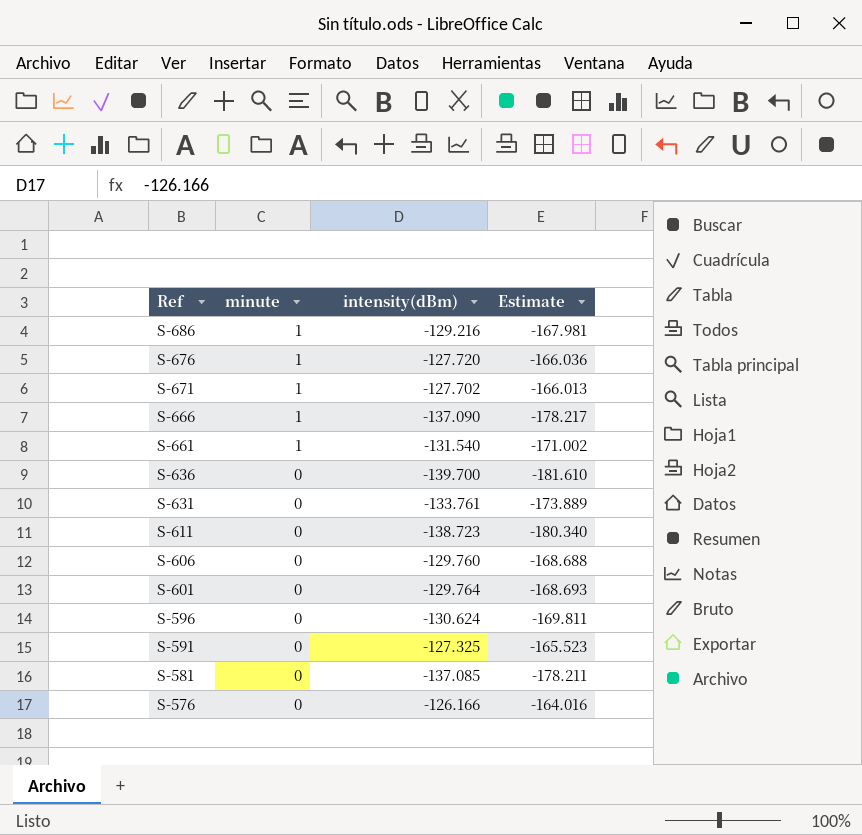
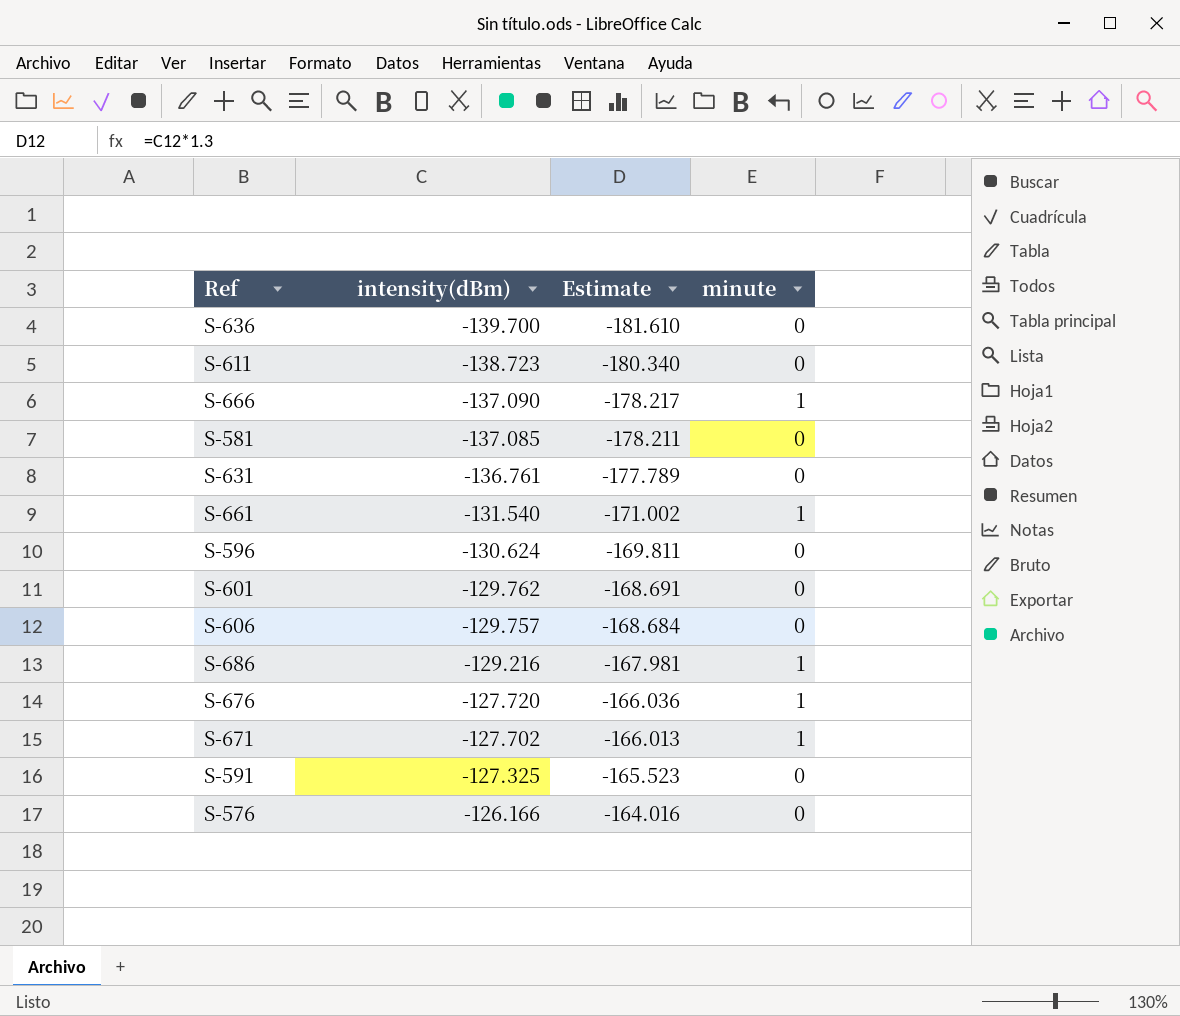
row order: Ref descending -> intensity(dBm) ascending
column minute | position: 2 -> 4
S-631 | intensity(dBm): -133.761 -> -136.761
S-631 | Estimate: -173.889 -> -177.789
S-601 | intensity(dBm): -129.764 -> -129.762
S-601 | Estimate: -168.693 -> -168.691
S-606 | intensity(dBm): -129.760 -> -129.757
S-606 | Estimate: -168.688 -> -168.684

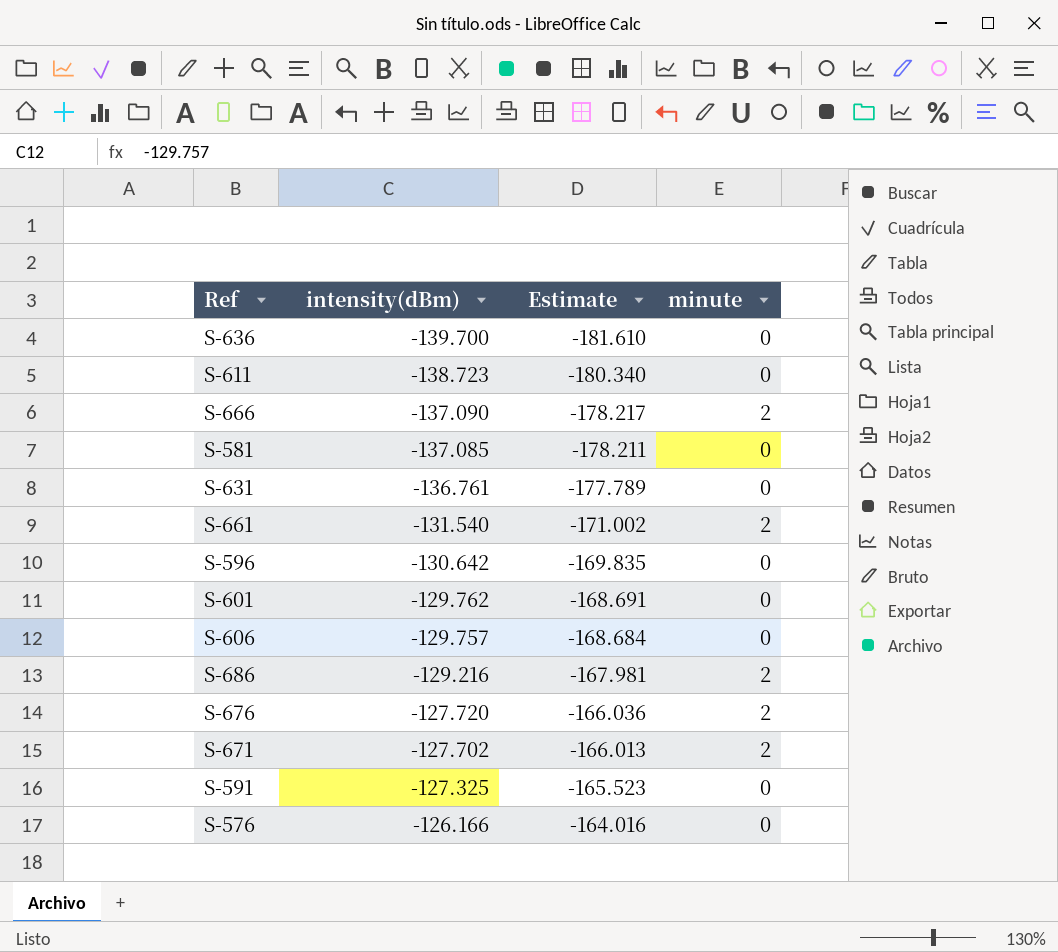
S-666 | minute: 1 -> 2
S-661 | minute: 1 -> 2
S-596 | intensity(dBm): -130.624 -> -130.642
S-596 | Estimate: -169.811 -> -169.835
S-686 | minute: 1 -> 2
S-676 | minute: 1 -> 2
S-671 | minute: 1 -> 2

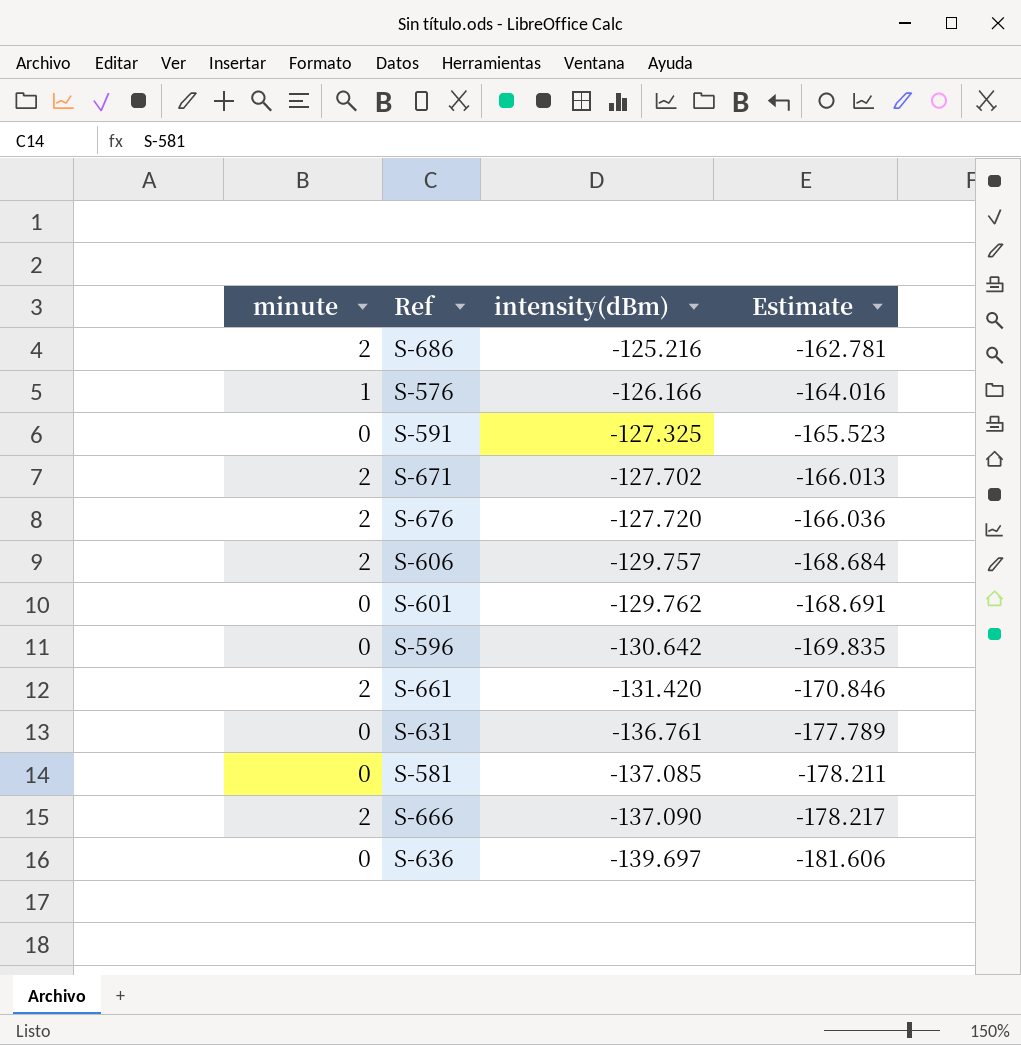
row order: intensity(dBm) ascending -> intensity(dBm) descending
column minute | position: 4 -> 1
row S-611: -138.723 | -180.340 | 0 -> none
S-686 | intensity(dBm): -129.216 -> -125.216
S-686 | Estimate: -167.981 -> -162.781
S-576 | minute: 0 -> 1
S-606 | minute: 0 -> 2
S-661 | intensity(dBm): -131.540 -> -131.420
S-661 | Estimate: -171.002 -> -170.846
S-636 | intensity(dBm): -139.700 -> -139.697
S-636 | Estimate: -181.610 -> -181.606

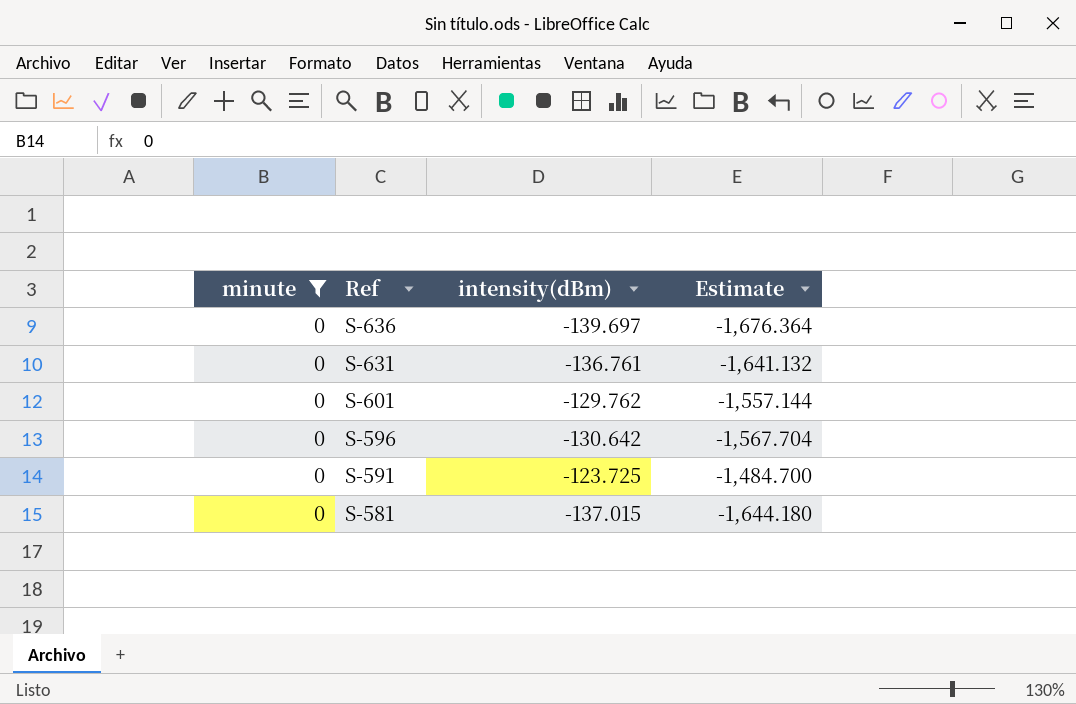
filter: none -> minute = 0
row order: intensity(dBm) descending -> Ref descending
column Estimate | formula: [intensity(dBm)] * 1.3 -> [intensity(dBm)] * 12
S-591 | intensity(dBm): -127.325 -> -123.725
S-581 | intensity(dBm): -137.085 -> -137.015

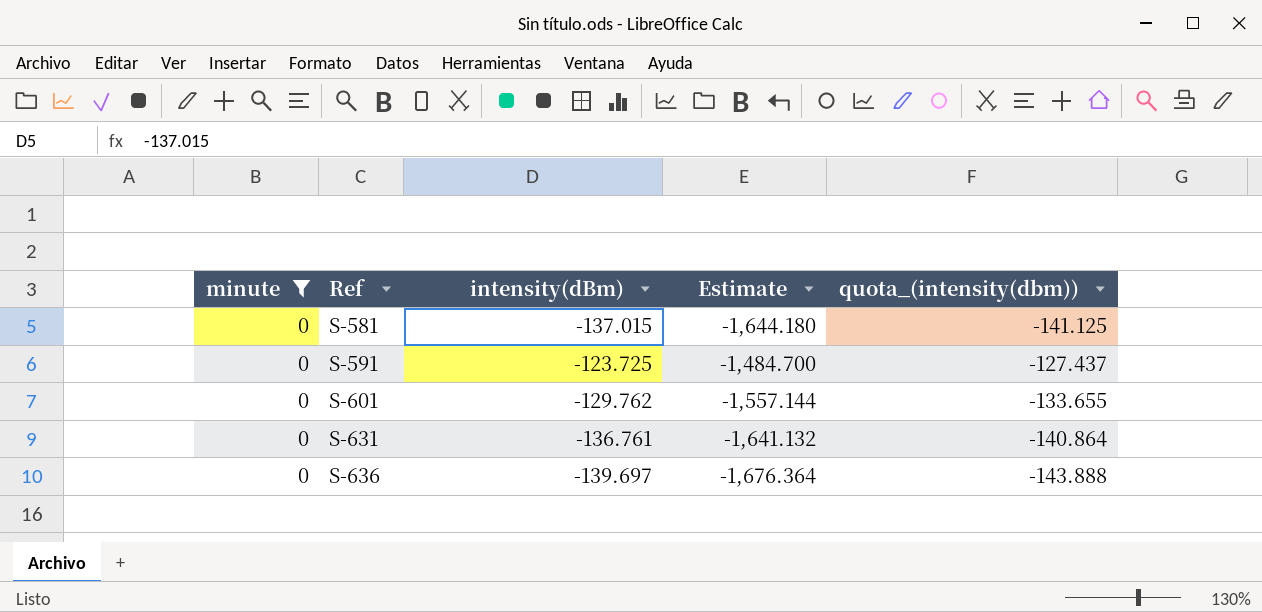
row order: Ref descending -> Ref ascending
column quota_(intensity(dbm)) | formula: none -> [intensity(dBm)] * 1.03
row S-596: 0 | -130.642 | -1,567.704 -> none

